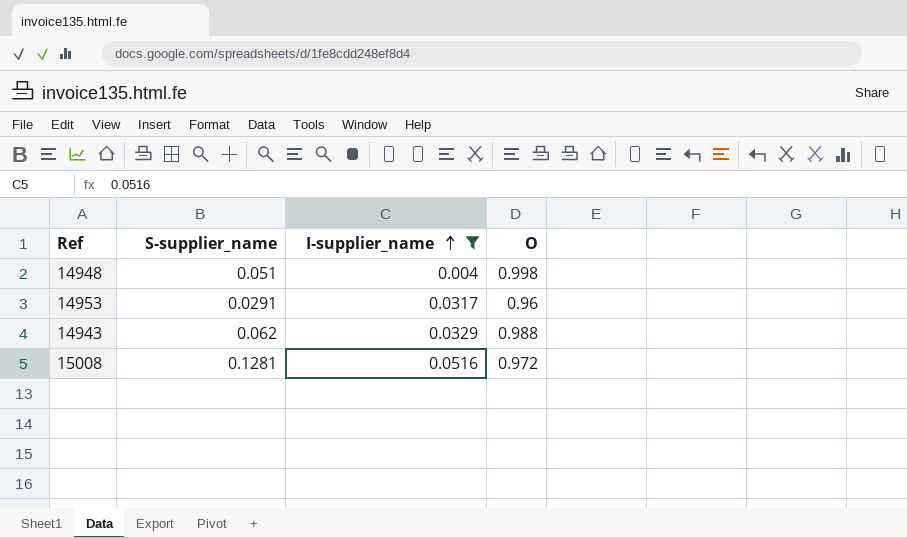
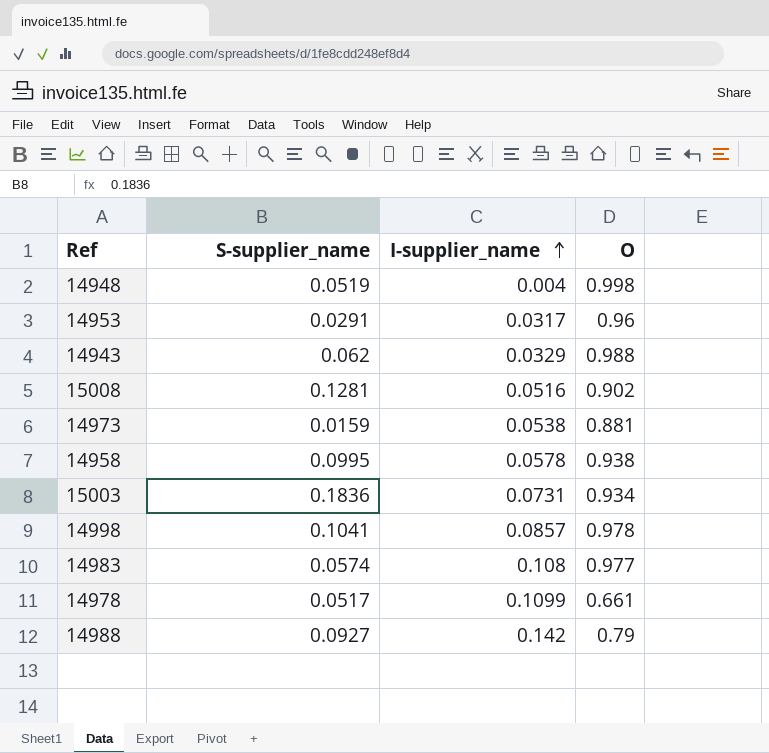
filter: I-supplier_name <= 0.0516 -> none
14948 | S-supplier_name: 0.051 -> 0.0519
15008 | O: 0.972 -> 0.902

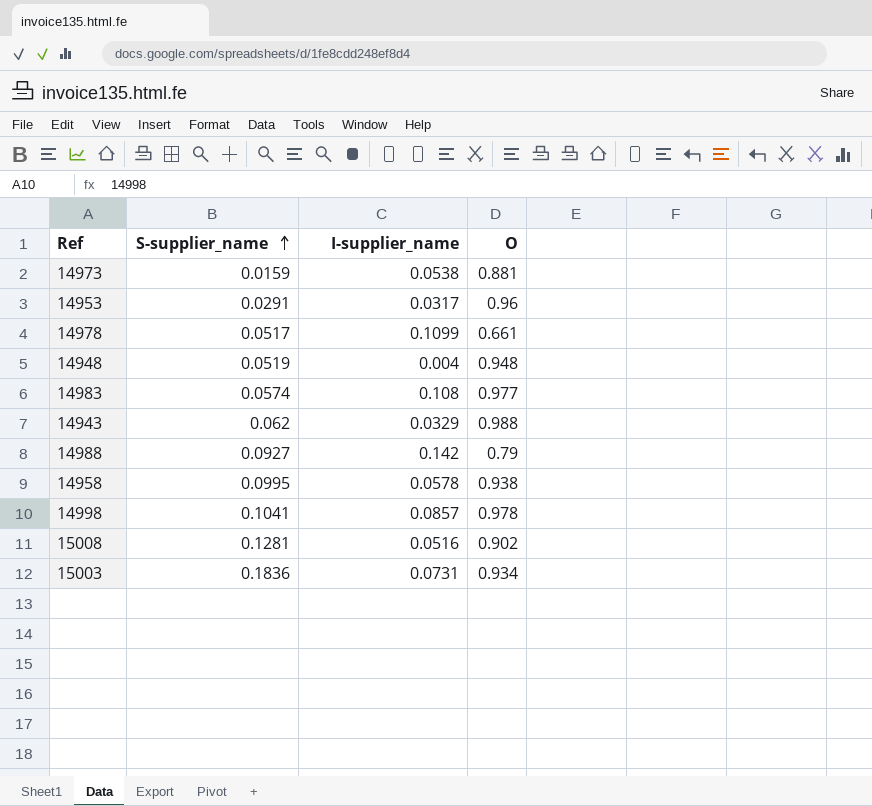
row order: I-supplier_name ascending -> S-supplier_name ascending
14948 | O: 0.998 -> 0.948

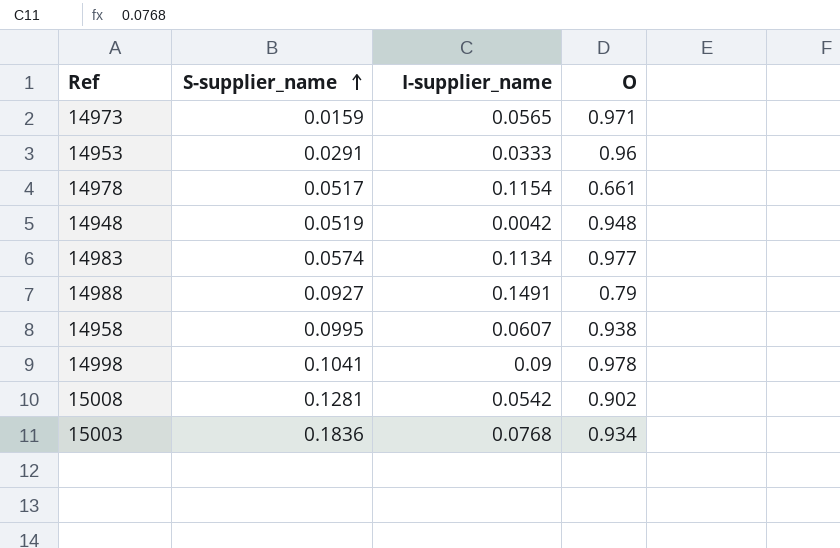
row 14943: 0.062 | 0.0329 | 0.988 -> none
14973 | I-supplier_name: 0.0538 -> 0.0565
14973 | O: 0.881 -> 0.971
14953 | I-supplier_name: 0.0317 -> 0.0333
14978 | I-supplier_name: 0.1099 -> 0.1154
14948 | I-supplier_name: 0.004 -> 0.0042
14983 | I-supplier_name: 0.108 -> 0.1134
14988 | I-supplier_name: 0.142 -> 0.1491
14958 | I-supplier_name: 0.0578 -> 0.0607
14998 | I-supplier_name: 0.0857 -> 0.09
15008 | I-supplier_name: 0.0516 -> 0.0542
15003 | I-supplier_name: 0.0731 -> 0.0768

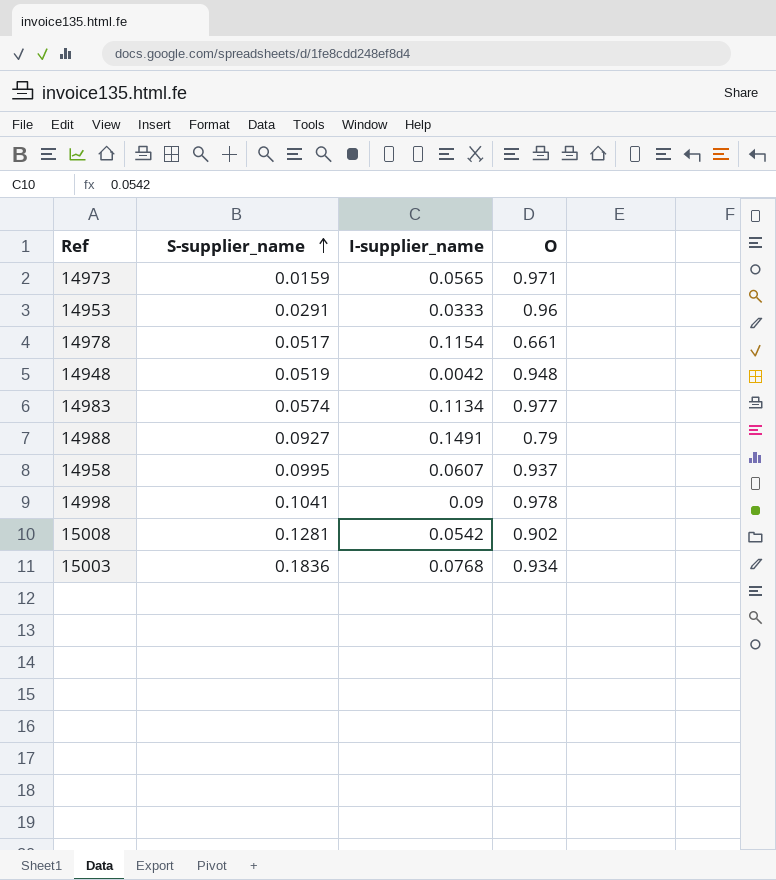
14958 | O: 0.938 -> 0.937

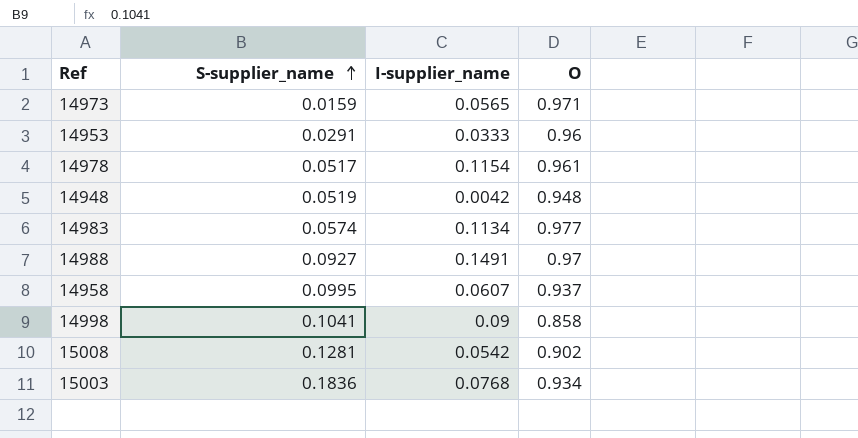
14978 | O: 0.661 -> 0.961
14988 | O: 0.79 -> 0.97
14998 | O: 0.978 -> 0.858

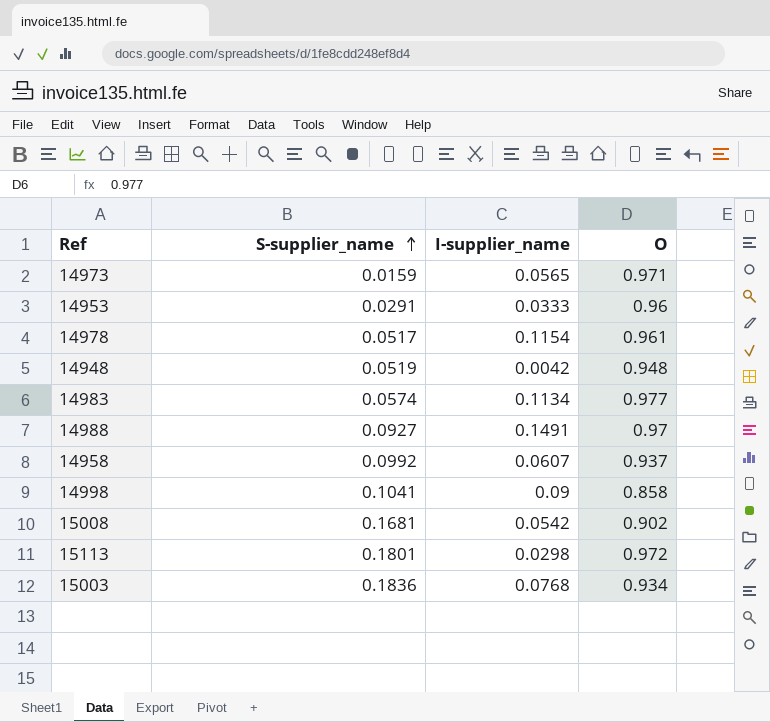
14958 | S-supplier_name: 0.0995 -> 0.0992
15008 | S-supplier_name: 0.1281 -> 0.1681
row 15113: none -> 0.1801 | 0.0298 | 0.972

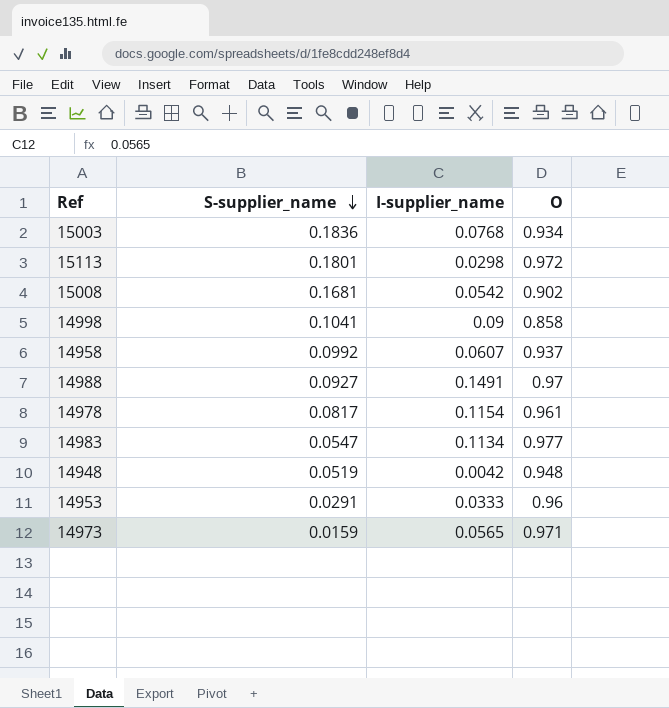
row order: S-supplier_name ascending -> S-supplier_name descending
14978 | S-supplier_name: 0.0517 -> 0.0817
14983 | S-supplier_name: 0.0574 -> 0.0547

